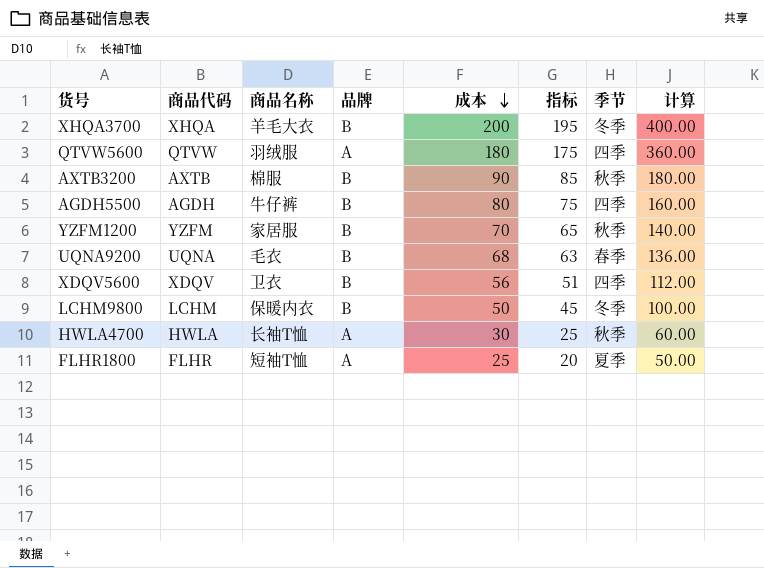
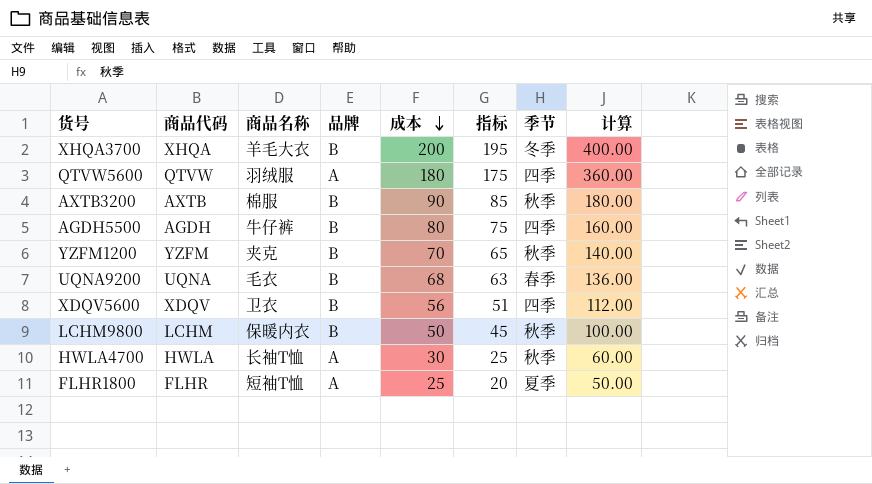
YZFM1200 | 商品名称: 家居服 -> 夹克
LCHM9800 | 季节: 冬季 -> 秋季

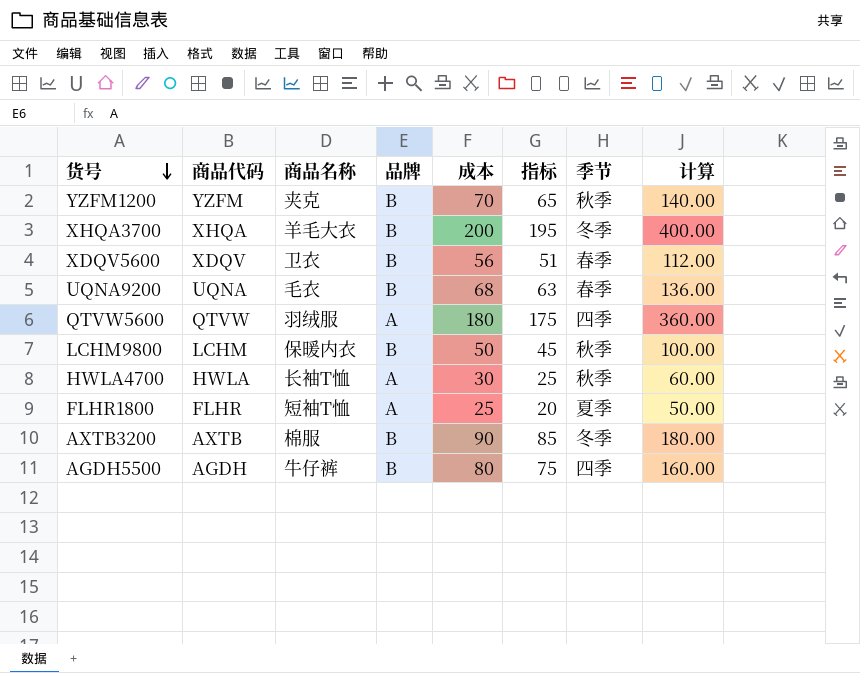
row order: 成本 descending -> 货号 descending
XDQV5600 | 季节: 四季 -> 春季
AXTB3200 | 季节: 秋季 -> 冬季

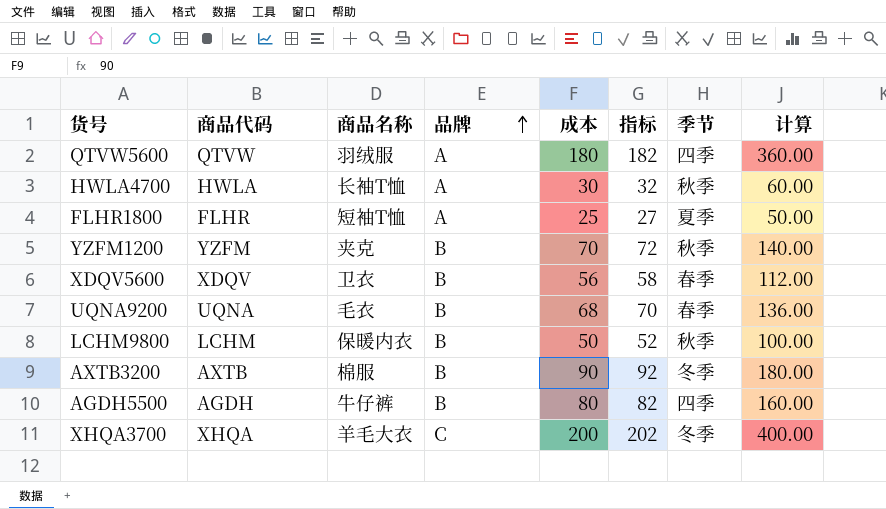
row order: 货号 descending -> 品牌 ascending
column 指标 | formula: [成本] - 5 -> [成本] + 2
XHQA3700 | 品牌: B -> C

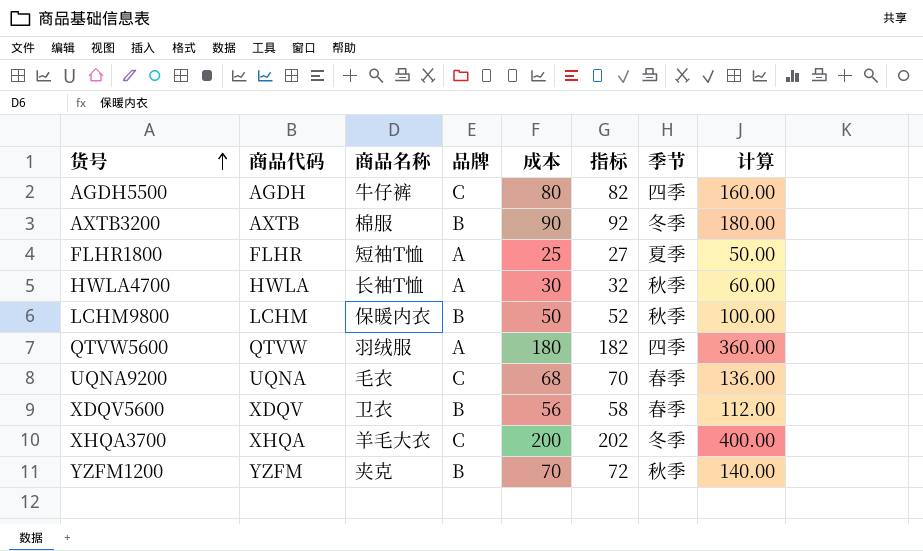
row order: 品牌 ascending -> 货号 ascending
AGDH5500 | 品牌: B -> C
UQNA9200 | 品牌: B -> C

